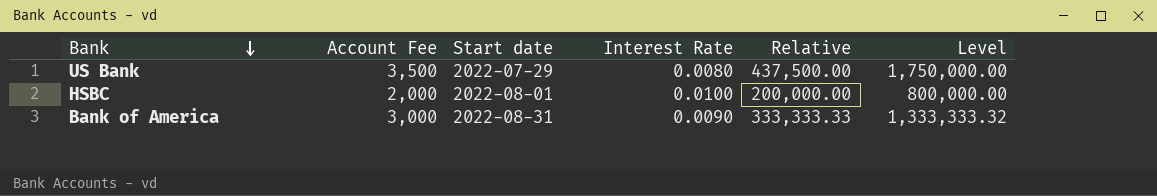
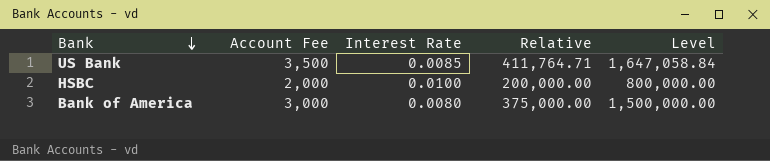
column Start date | position: 3 -> none
US Bank | Interest Rate: 0.0080 -> 0.0085
US Bank | Relative: 437,500.00 -> 411,764.71
US Bank | Level: 1,750,000.00 -> 1,647,058.84
Bank of America | Interest Rate: 0.0090 -> 0.0080
Bank of America | Relative: 333,333.33 -> 375,000.00
Bank of America | Level: 1,333,333.32 -> 1,500,000.00

